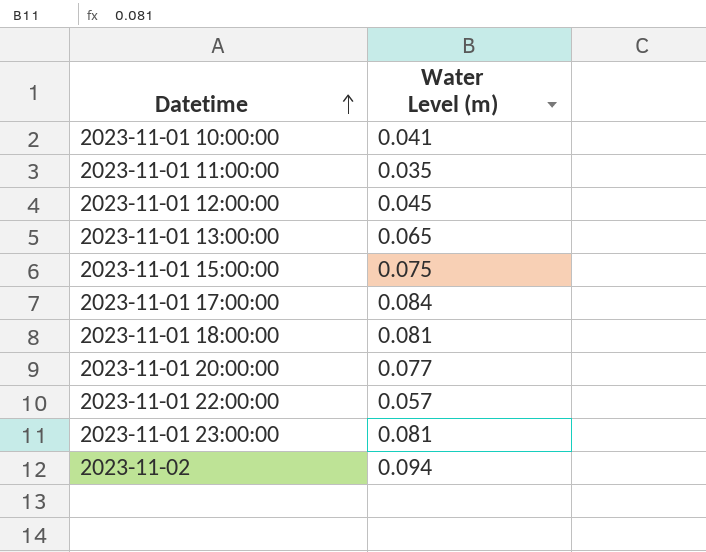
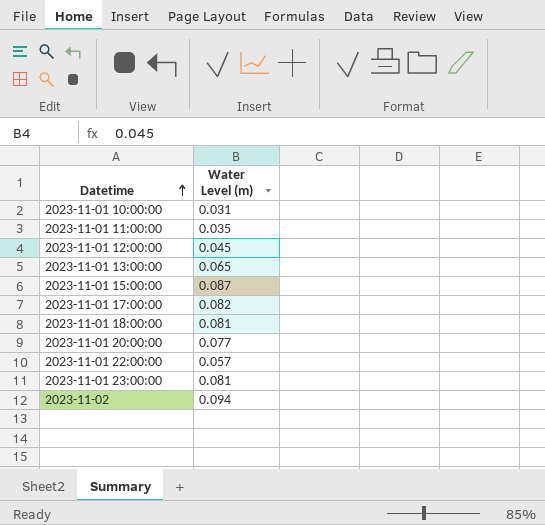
2023-11-01 10:00:00 | Water Level (m): 0.041 -> 0.031
2023-11-01 15:00:00 | Water Level (m): 0.075 -> 0.087
2023-11-01 17:00:00 | Water Level (m): 0.084 -> 0.082

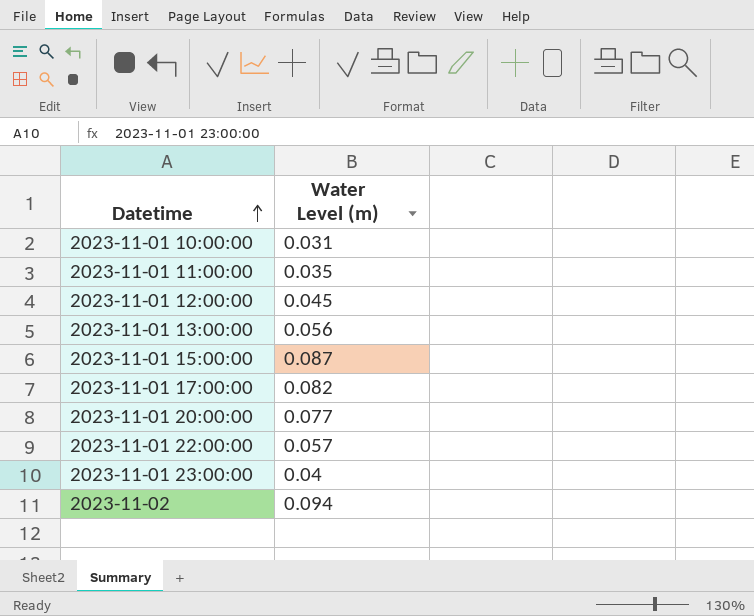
row 2023-11-01 18:00:00: 0.081 -> none
2023-11-01 13:00:00 | Water Level (m): 0.065 -> 0.056
2023-11-01 23:00:00 | Water Level (m): 0.081 -> 0.04

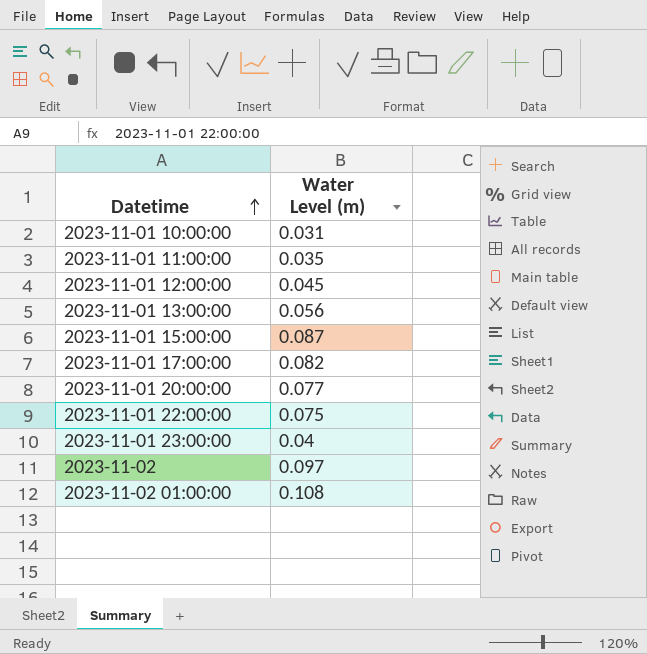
2023-11-01 22:00:00 | Water Level (m): 0.057 -> 0.075
2023-11-02 | Water Level (m): 0.094 -> 0.097
row 2023-11-02 01:00:00: none -> 0.108

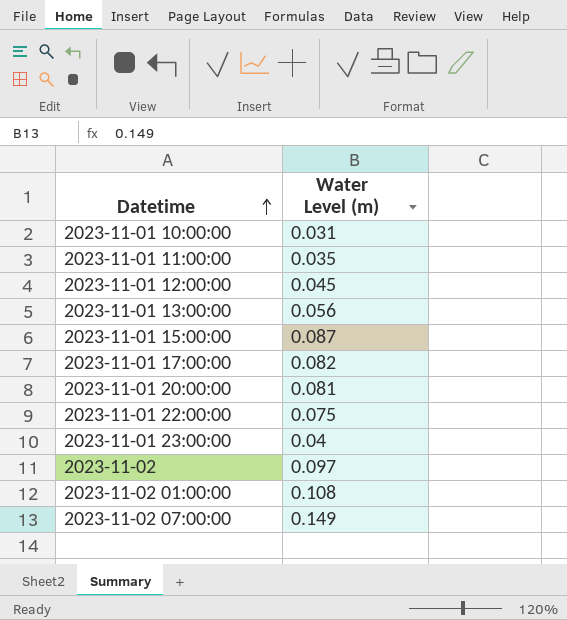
2023-11-01 20:00:00 | Water Level (m): 0.077 -> 0.081
row 2023-11-02 07:00:00: none -> 0.149

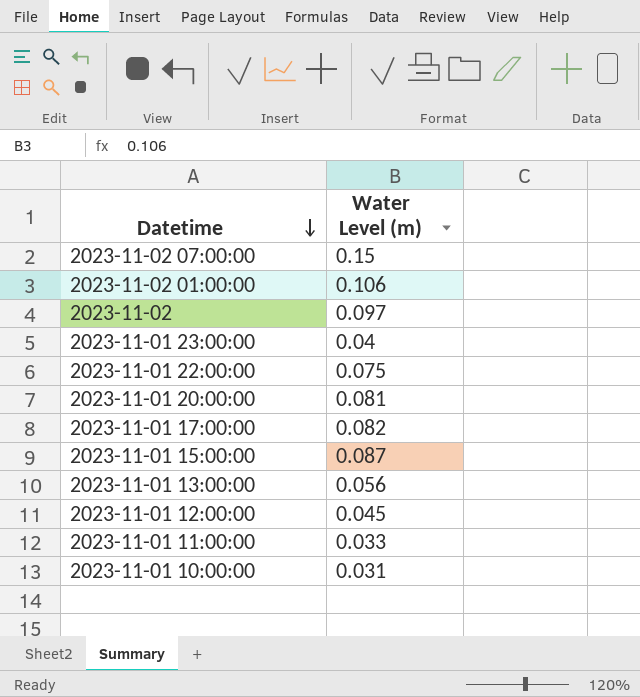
row order: Datetime ascending -> Datetime descending
2023-11-02 07:00:00 | Water Level (m): 0.149 -> 0.15
2023-11-02 01:00:00 | Water Level (m): 0.108 -> 0.106
2023-11-01 11:00:00 | Water Level (m): 0.035 -> 0.033

